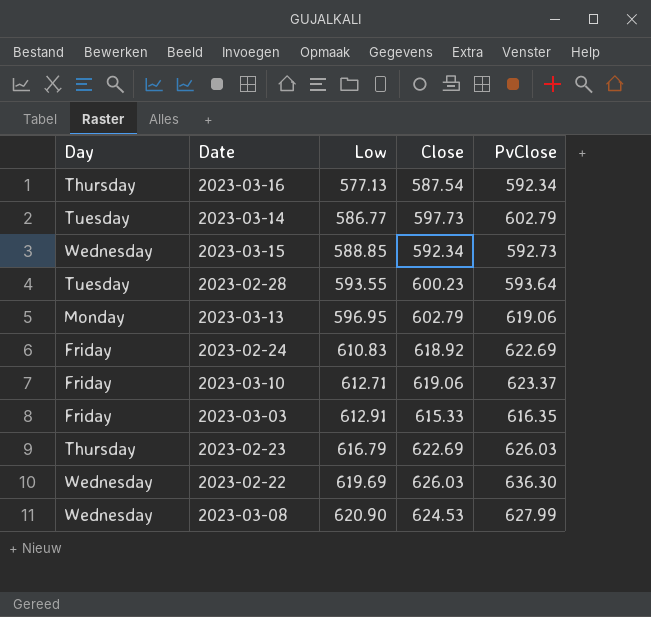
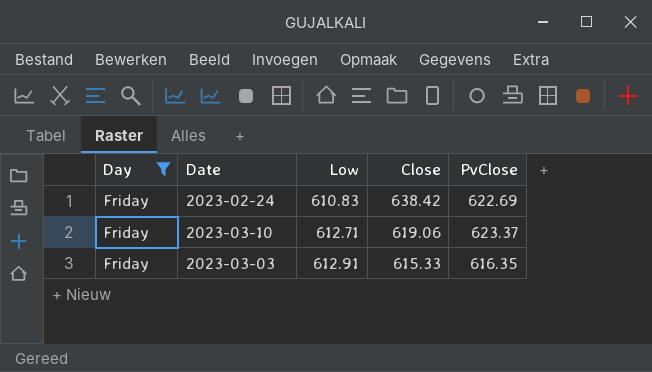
filter: none -> Day = Friday
2023-02-24 | Close: 618.92 -> 638.42

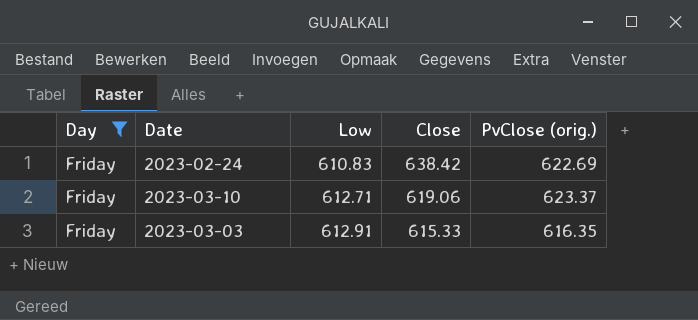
column name: PvClose -> PvClose (orig.)

